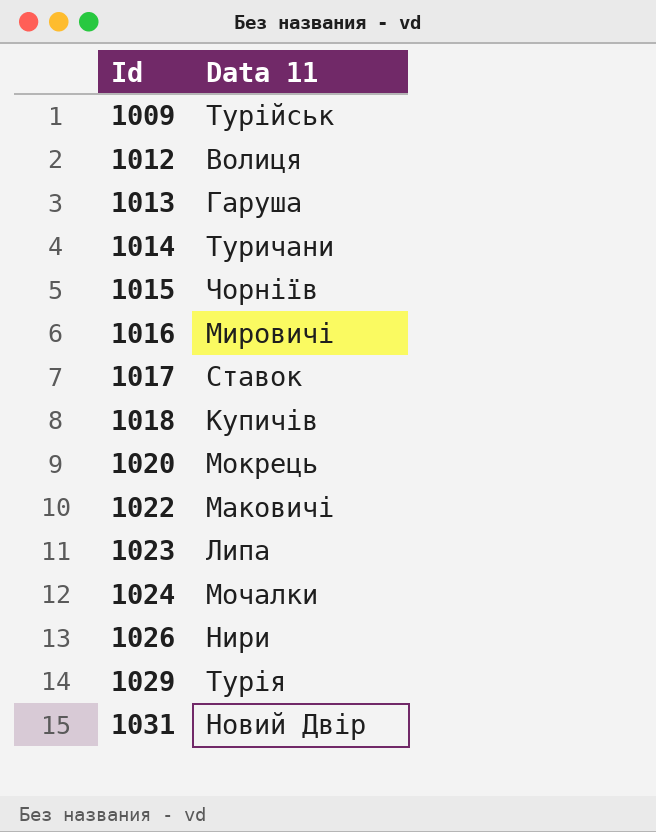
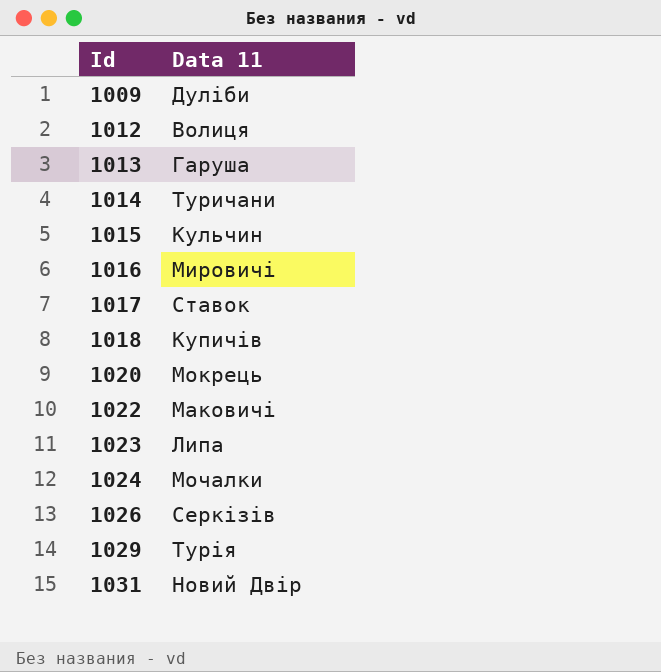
1009 | Data 11: Турійськ -> Дуліби
1015 | Data 11: Чорніїв -> Кульчин
1026 | Data 11: Нири -> Серкізів

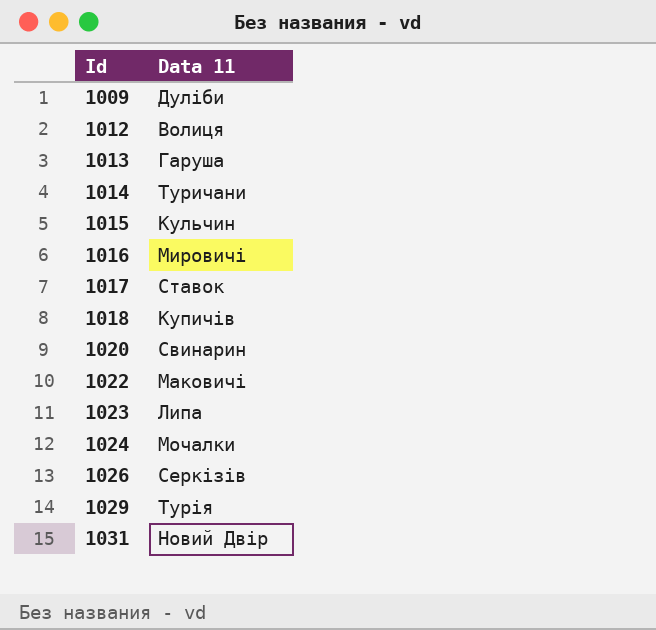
1020 | Data 11: Мокрець -> Свинарин

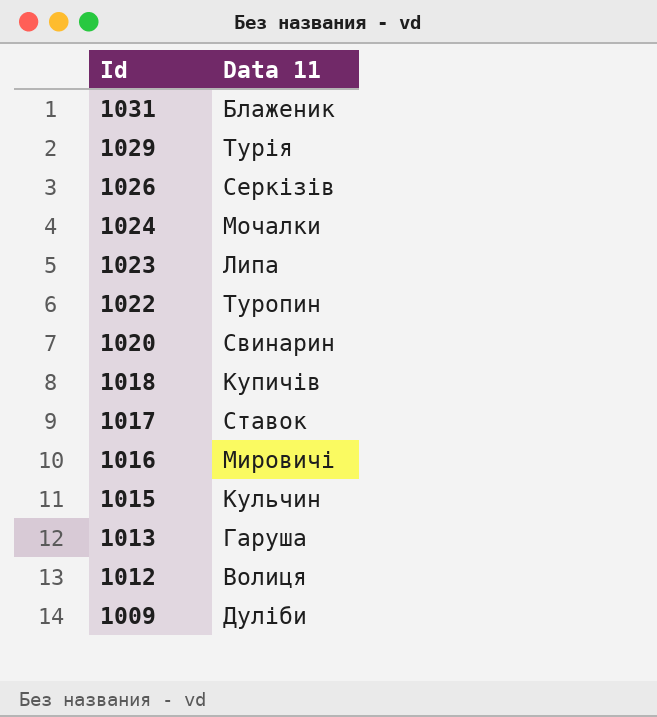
row order: Id ascending -> Id descending
row 1014: Туричани -> none
1031 | Data 11: Новий Двір -> Блаженик
1022 | Data 11: Маковичі -> Туропин

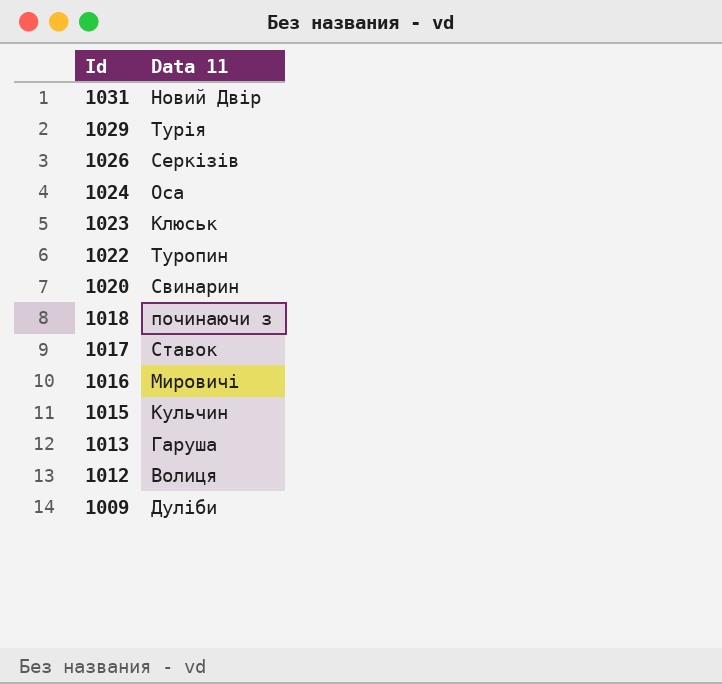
1031 | Data 11: Блаженик -> Новий Двір
1024 | Data 11: Мочалки -> Оса
1023 | Data 11: Липа -> Клюськ
1018 | Data 11: Купичів -> починаючи з

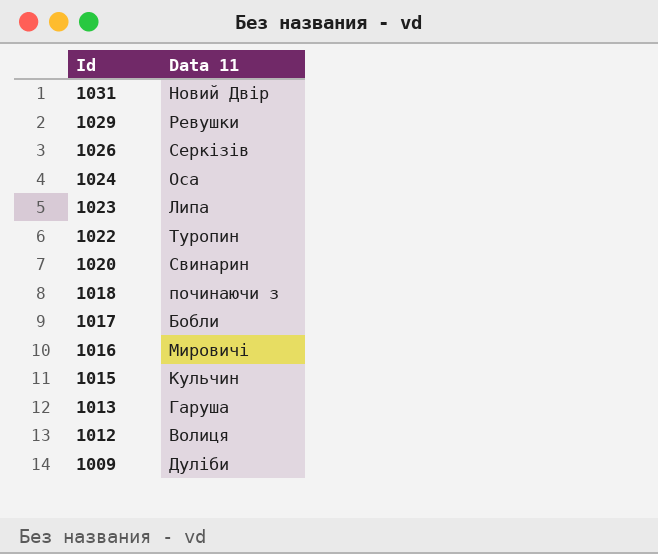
1029 | Data 11: Турія -> Ревушки
1023 | Data 11: Клюськ -> Липа
1017 | Data 11: Ставок -> Бобли

